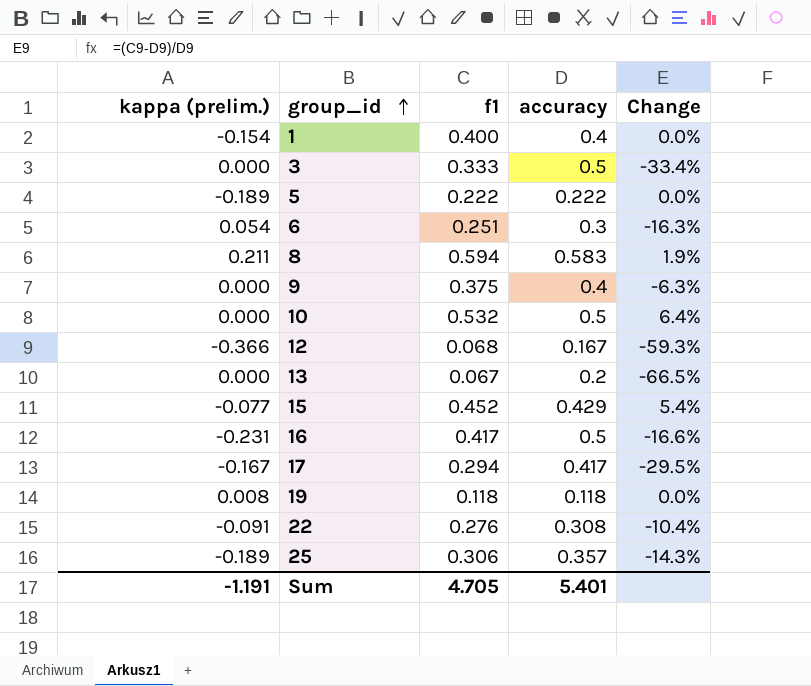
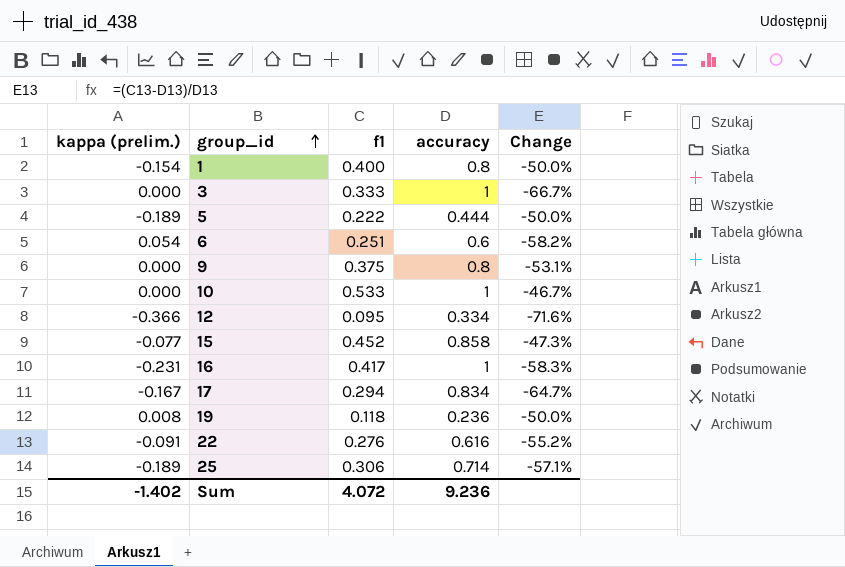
row 8: 0.211 | 0.594 | 0.583 | 1.9% -> none
row 13: 0.000 | 0.067 | 0.2 | -66.5% -> none
1 | accuracy: 0.4 -> 0.8
1 | Change: 0.0% -> -50.0%
3 | accuracy: 0.5 -> 1
3 | Change: -33.4% -> -66.7%
5 | accuracy: 0.222 -> 0.444
5 | Change: 0.0% -> -50.0%
6 | accuracy: 0.3 -> 0.6
6 | Change: -16.3% -> -58.2%
9 | accuracy: 0.4 -> 0.8
9 | Change: -6.3% -> -53.1%
10 | f1: 0.532 -> 0.533
10 | accuracy: 0.5 -> 1
10 | Change: 6.4% -> -46.7%
12 | f1: 0.068 -> 0.095
12 | accuracy: 0.167 -> 0.334
12 | Change: -59.3% -> -71.6%
15 | accuracy: 0.429 -> 0.858
15 | Change: 5.4% -> -47.3%
16 | accuracy: 0.5 -> 1
16 | Change: -16.6% -> -58.3%
17 | accuracy: 0.417 -> 0.834
17 | Change: -29.5% -> -64.7%
19 | accuracy: 0.118 -> 0.236
19 | Change: 0.0% -> -50.0%
22 | accuracy: 0.308 -> 0.616
22 | Change: -10.4% -> -55.2%
25 | accuracy: 0.357 -> 0.714
25 | Change: -14.3% -> -57.1%
Sum | kappa (prelim.): -1.191 -> -1.402
Sum | f1: 4.705 -> 4.072
Sum | accuracy: 5.401 -> 9.236

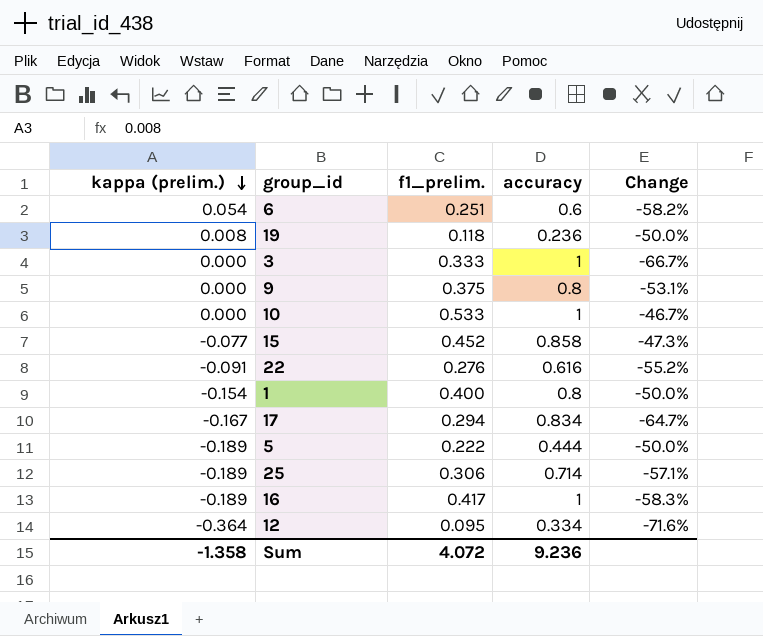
row order: group_id ascending -> kappa (prelim.) descending
column name: f1 -> f1_prelim.
16 | kappa (prelim.): -0.231 -> -0.189
12 | kappa (prelim.): -0.366 -> -0.364
Sum | kappa (prelim.): -1.402 -> -1.358

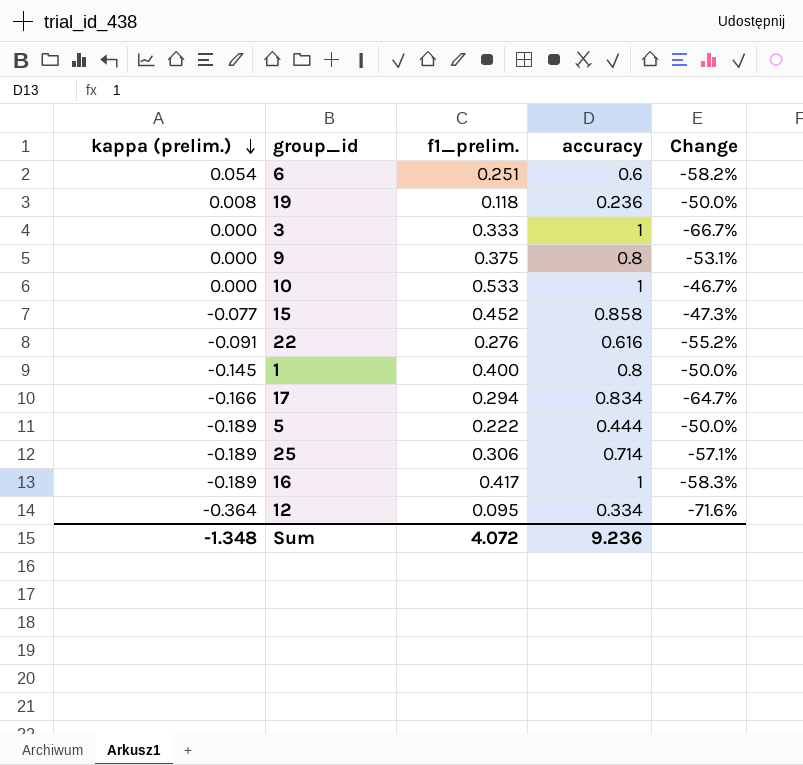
1 | kappa (prelim.): -0.154 -> -0.145
17 | kappa (prelim.): -0.167 -> -0.166
Sum | kappa (prelim.): -1.358 -> -1.348

